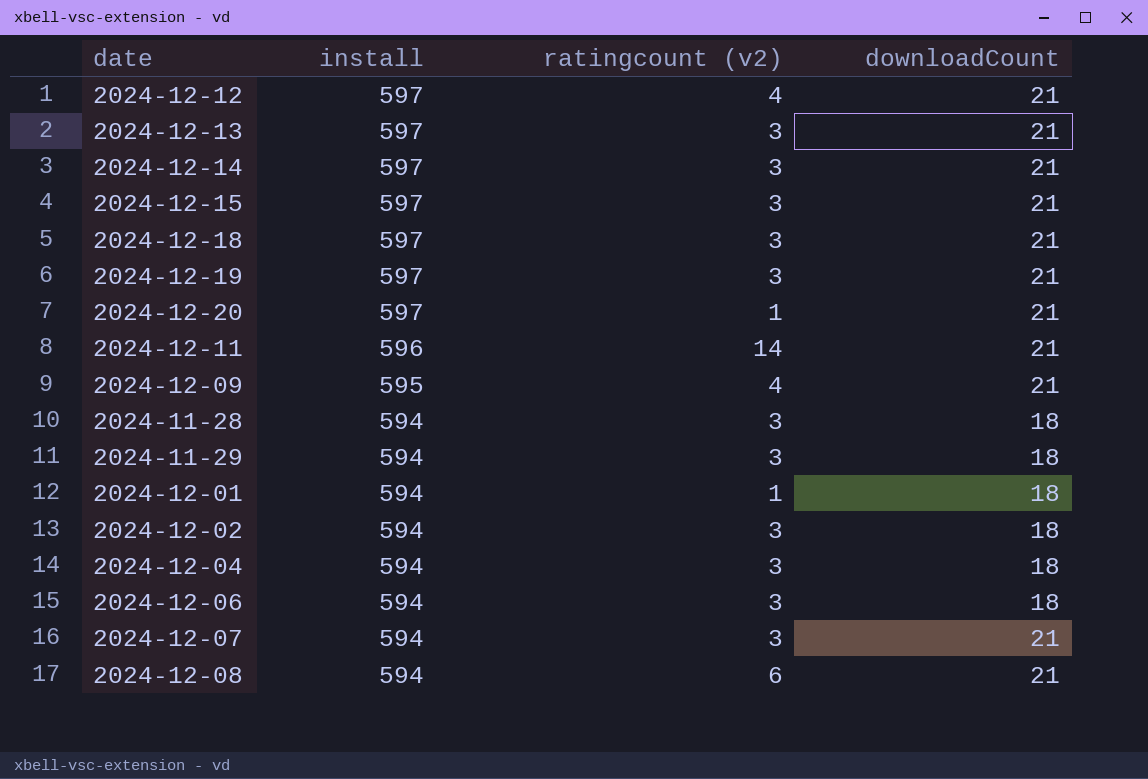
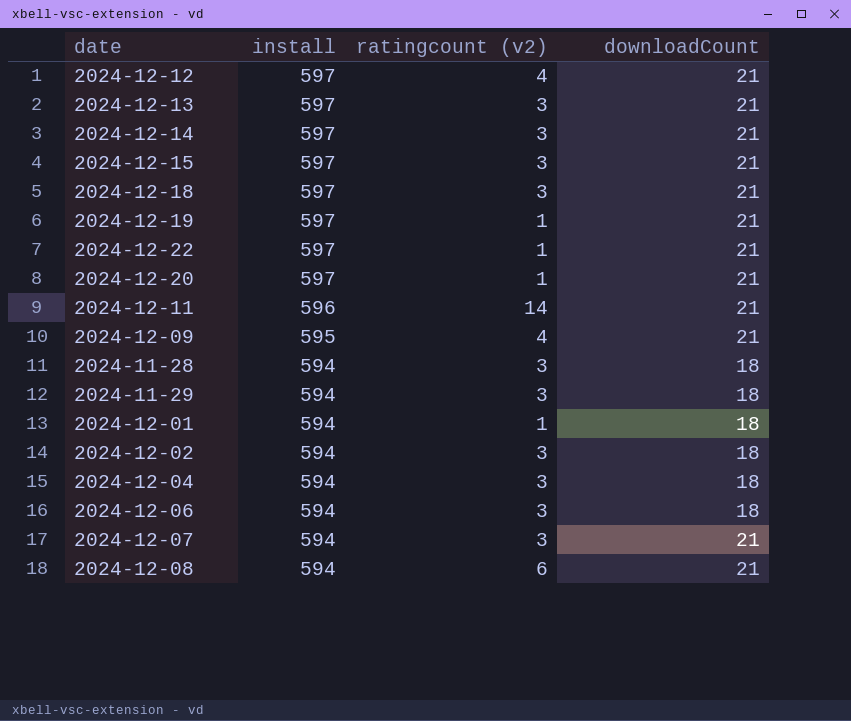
2024-12-19 | ratingcount (v2): 3 -> 1
row 2024-12-22: none -> 597 | 1 | 21

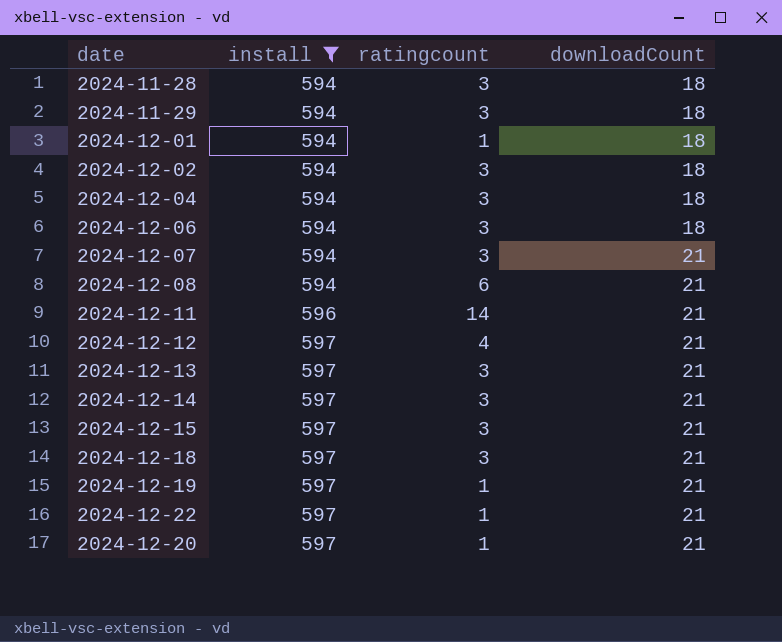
filter: none -> install != 595
row order: install descending -> install ascending
column name: ratingcount (v2) -> ratingcount

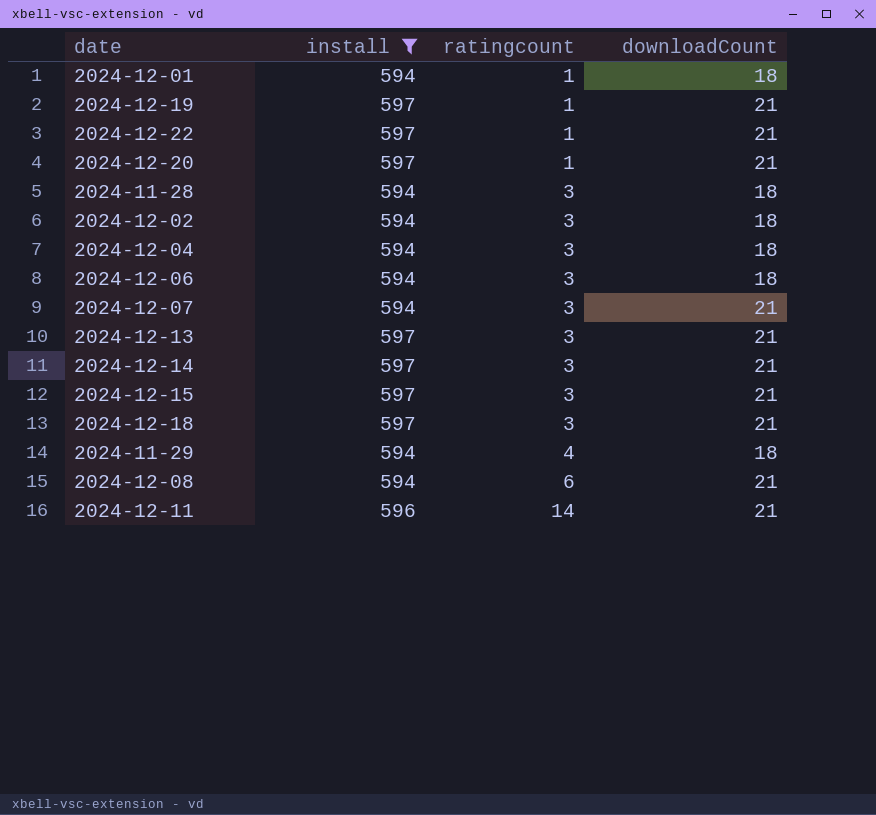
row order: install ascending -> ratingcount ascending
row 2024-12-12: 597 | 4 | 21 -> none
2024-11-29 | ratingcount: 3 -> 4

